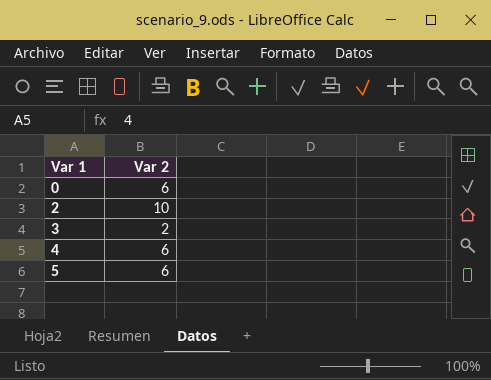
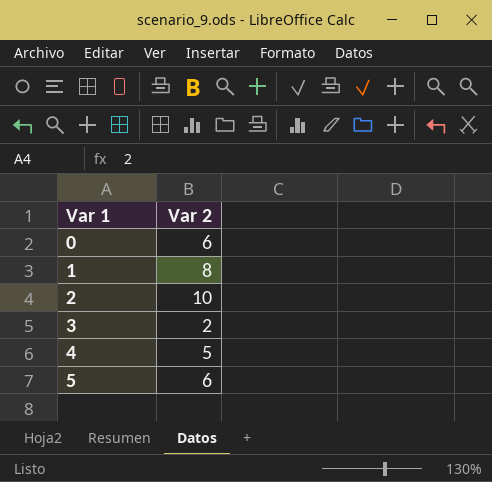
row 1: none -> 8
4 | Var 2: 6 -> 5

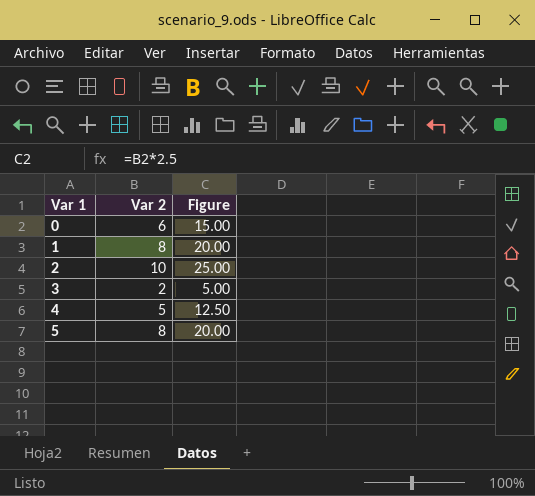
column Figure | formula: none -> [Var 2] * 2.5
5 | Var 2: 6 -> 8

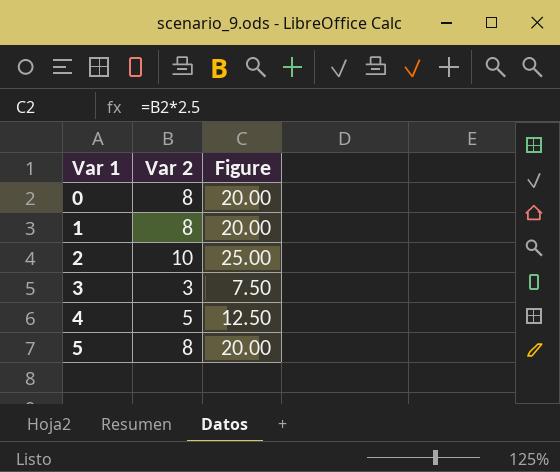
0 | Var 2: 6 -> 8
0 | Figure: 15.00 -> 20.00
3 | Var 2: 2 -> 3
3 | Figure: 5.00 -> 7.50

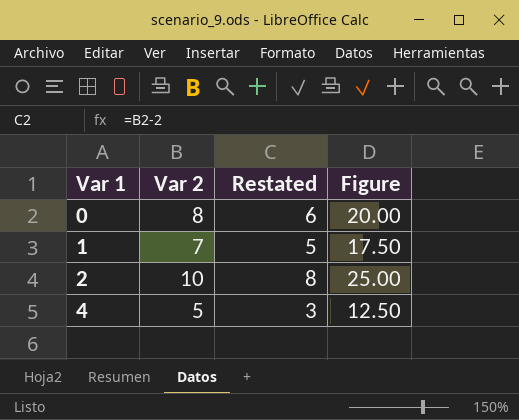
column Restated | formula: none -> [Var 2] - 2
row 3: 3 | 7.50 -> none
row 5: 8 | 20.00 -> none
1 | Var 2: 8 -> 7
1 | Figure: 20.00 -> 17.50

